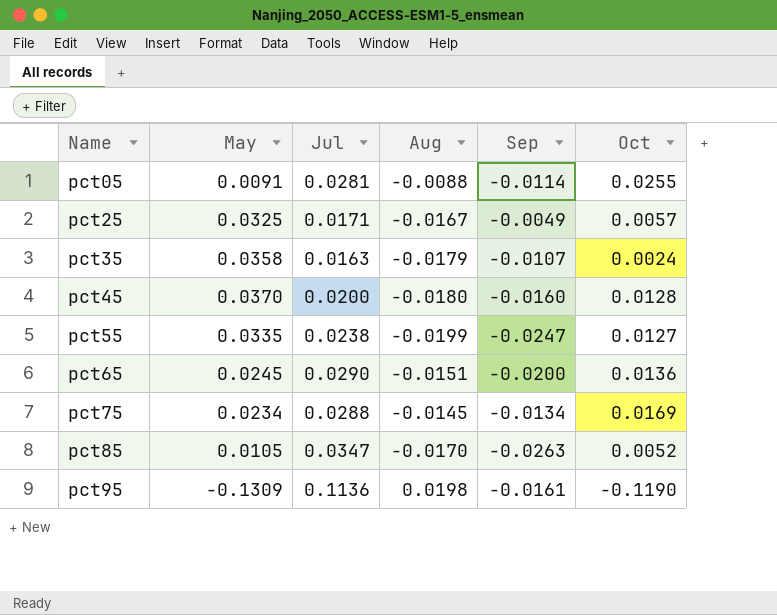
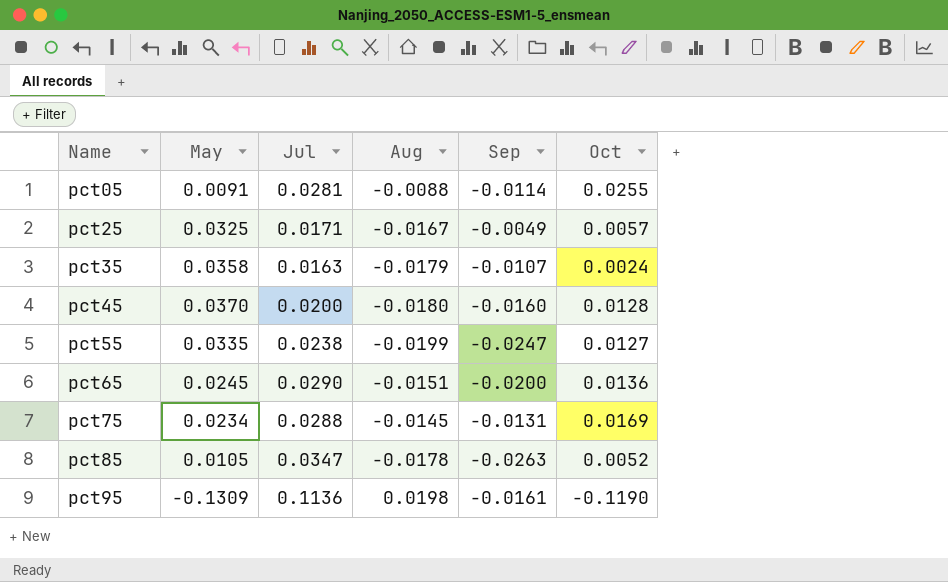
pct75 | Sep: -0.0134 -> -0.0131
pct85 | Aug: -0.0170 -> -0.0178

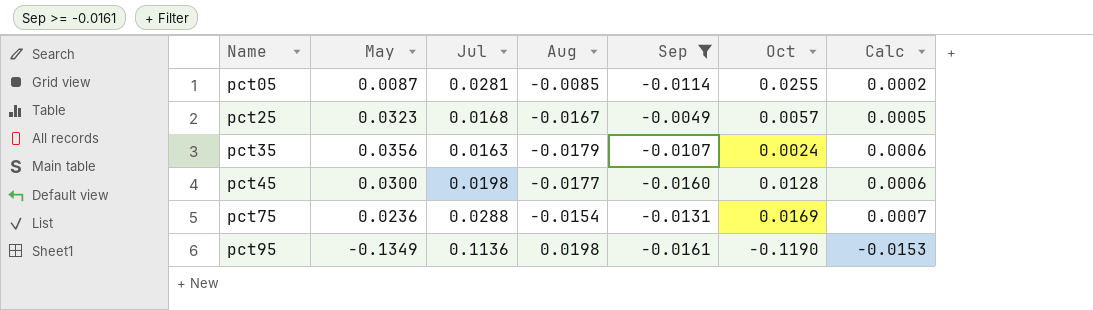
filter: none -> Sep >= -0.0161
column Calc | formula: none -> [May] * [Jul]
pct05 | May: 0.0091 -> 0.0087
pct05 | Aug: -0.0088 -> -0.0085
pct25 | May: 0.0325 -> 0.0323
pct25 | Jul: 0.0171 -> 0.0168
pct35 | May: 0.0358 -> 0.0356
pct45 | May: 0.0370 -> 0.0300
pct45 | Jul: 0.0200 -> 0.0198
pct45 | Aug: -0.0180 -> -0.0177
pct75 | May: 0.0234 -> 0.0236
pct75 | Aug: -0.0145 -> -0.0154
pct95 | May: -0.1309 -> -0.1349

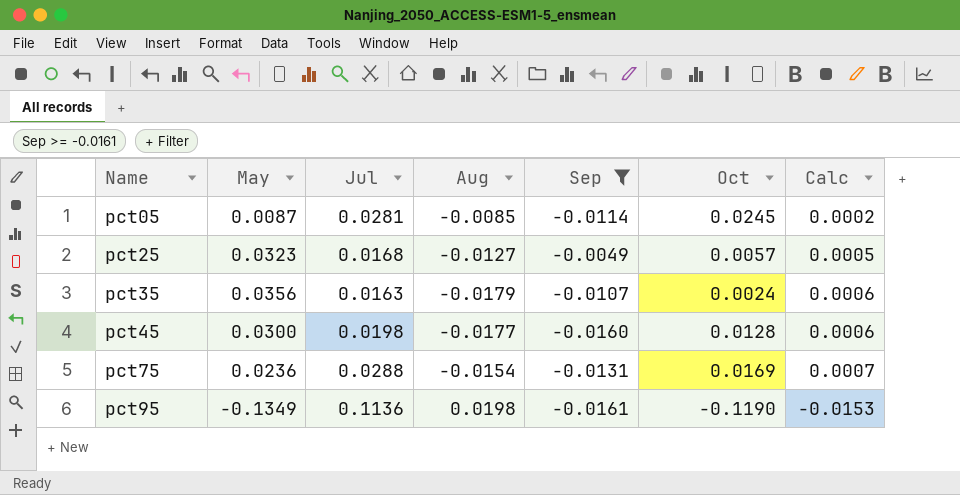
pct05 | Oct: 0.0255 -> 0.0245
pct25 | Aug: -0.0167 -> -0.0127

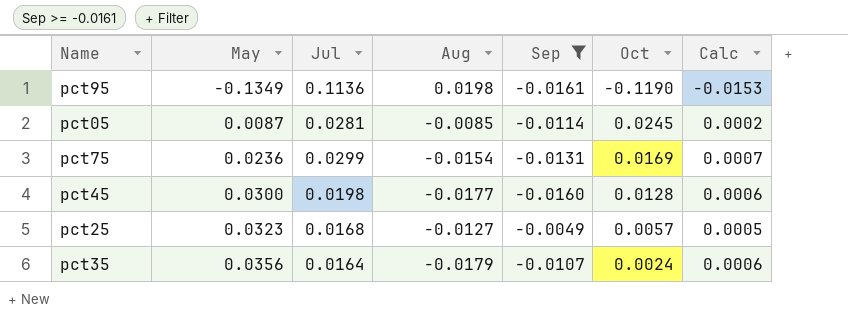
row order: Name ascending -> May ascending
pct75 | Jul: 0.0288 -> 0.0299
pct35 | Jul: 0.0163 -> 0.0164

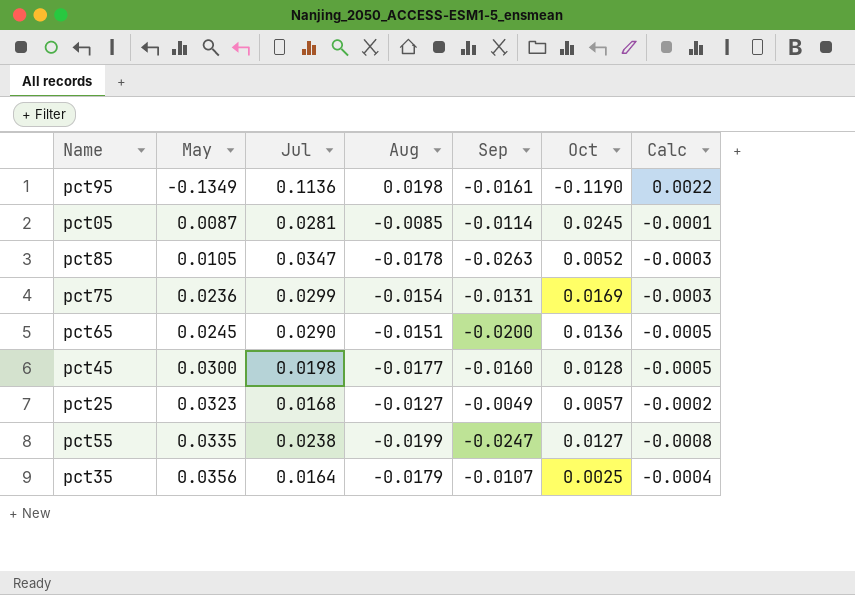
filter: Sep >= -0.0161 -> none
column Calc | formula: [May] * [Jul] -> [May] * [Sep]
pct35 | Oct: 0.0024 -> 0.0025

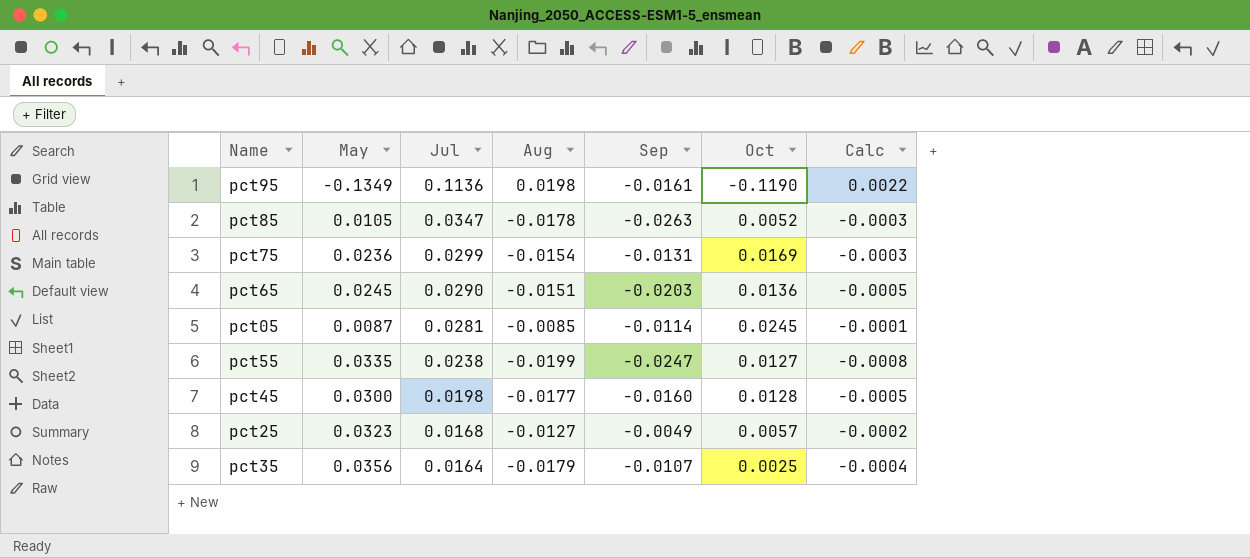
row order: May ascending -> Jul descending
pct65 | Sep: -0.0200 -> -0.0203

